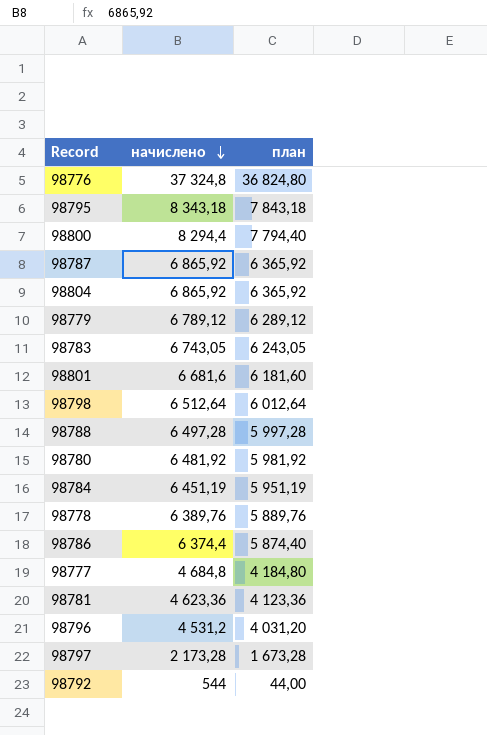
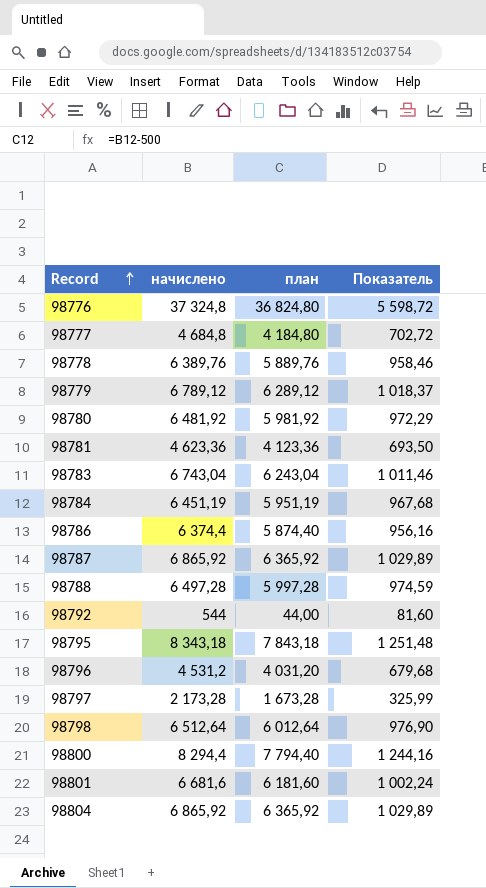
row order: начислено descending -> Record ascending
column Показатель | formula: none -> [начислено] * 0,15
98783 | начислено: 6 743,05 -> 6 743,04
98783 | план: 6 243,05 -> 6 243,04

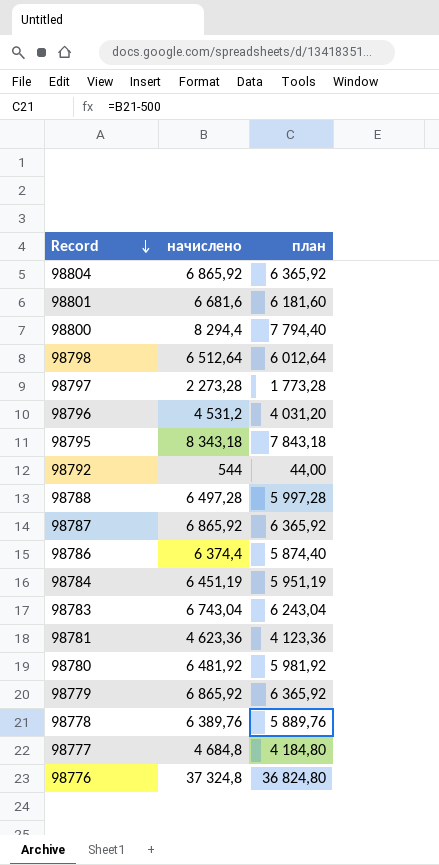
row order: Record ascending -> Record descending
column Показатель | formula: [начислено] * 0,15 -> none
98797 | начислено: 2 173,28 -> 2 273,28
98797 | план: 1 673,28 -> 1 773,28
98779 | начислено: 6 789,12 -> 6 865,92
98779 | план: 6 289,12 -> 6 365,92

